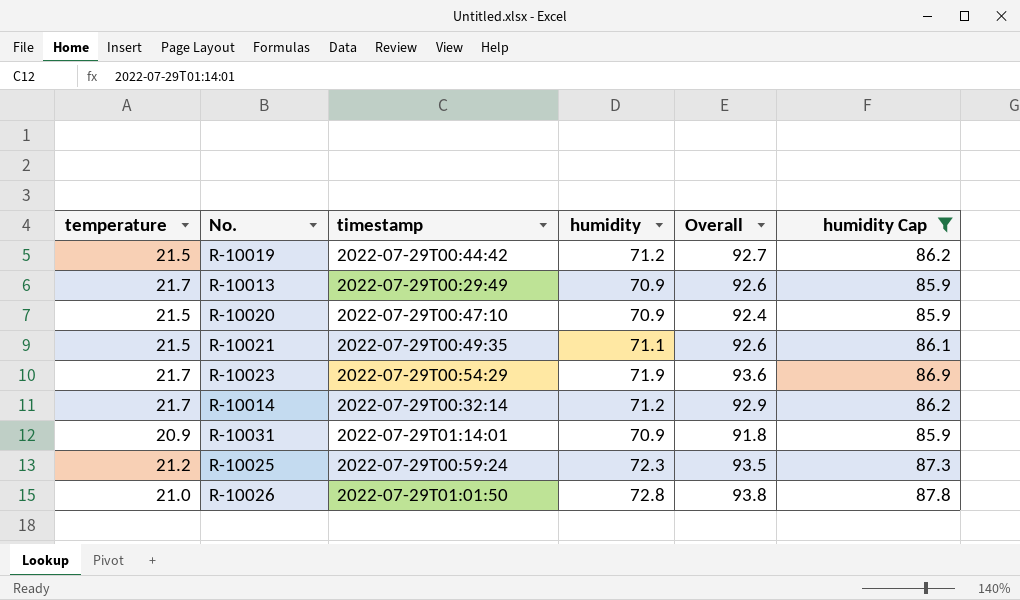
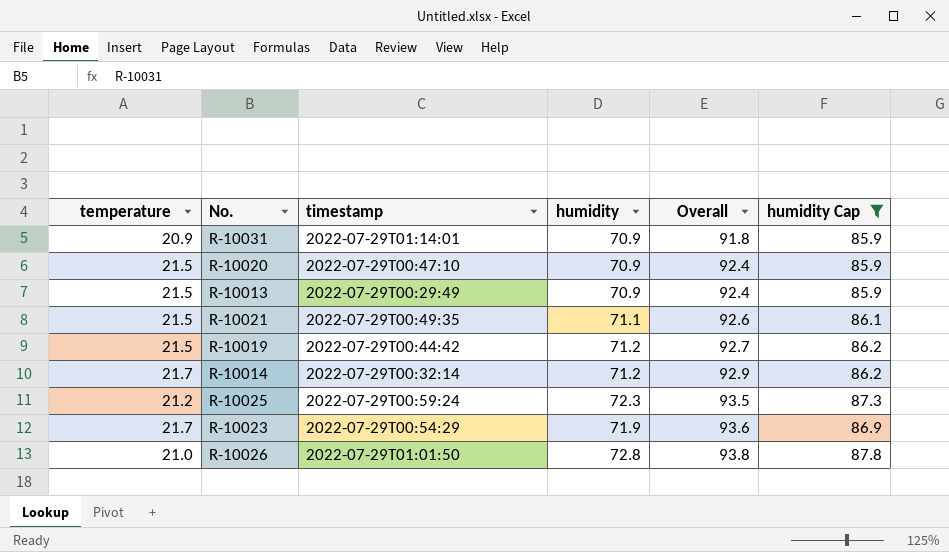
row order: none -> Overall ascending
R-10013 | temperature: 21.7 -> 21.5
R-10013 | Overall: 92.6 -> 92.4

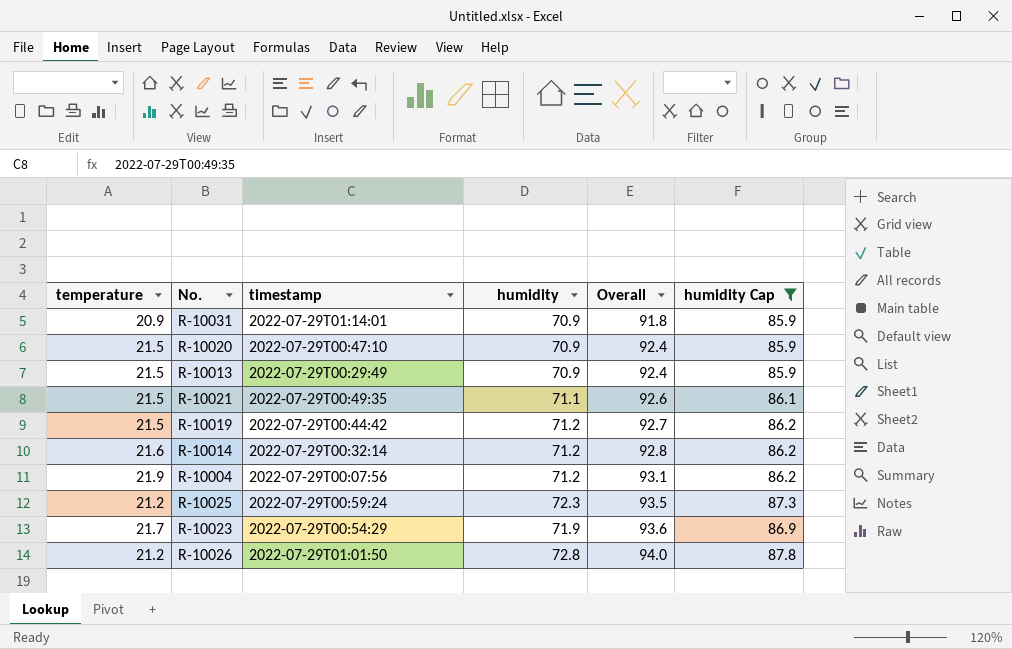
R-10014 | temperature: 21.7 -> 21.6
R-10014 | Overall: 92.9 -> 92.8
row R-10004: none -> 21.9 | 2022-07-29T00:07:56 | 71.2 | 93.1 | 86.2
R-10026 | temperature: 21.0 -> 21.2
R-10026 | Overall: 93.8 -> 94.0

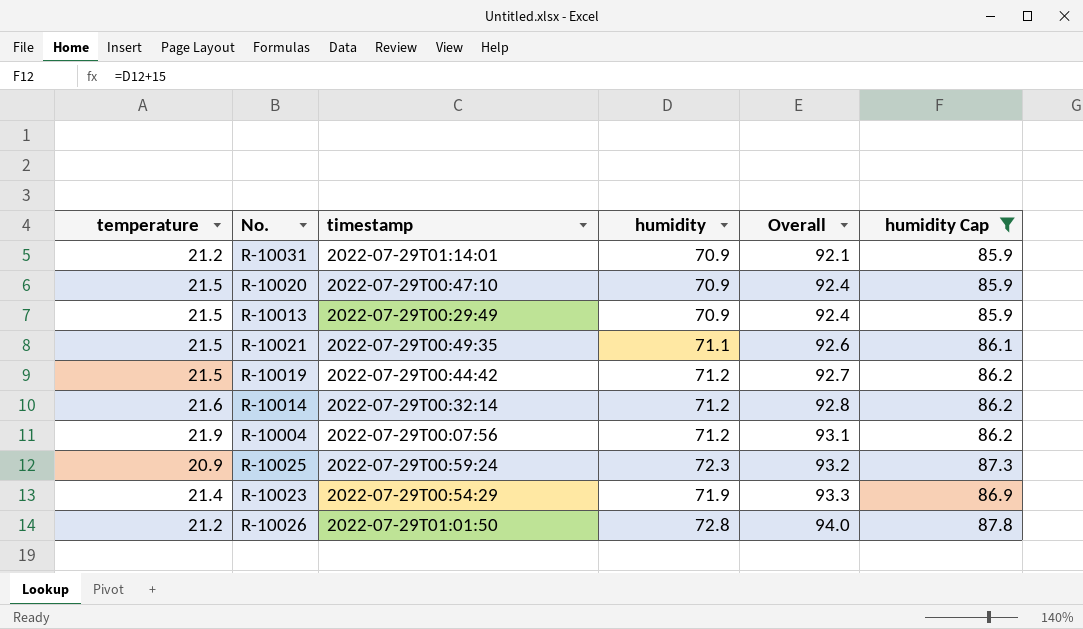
R-10031 | temperature: 20.9 -> 21.2
R-10031 | Overall: 91.8 -> 92.1
R-10025 | temperature: 21.2 -> 20.9
R-10025 | Overall: 93.5 -> 93.2
R-10023 | temperature: 21.7 -> 21.4
R-10023 | Overall: 93.6 -> 93.3

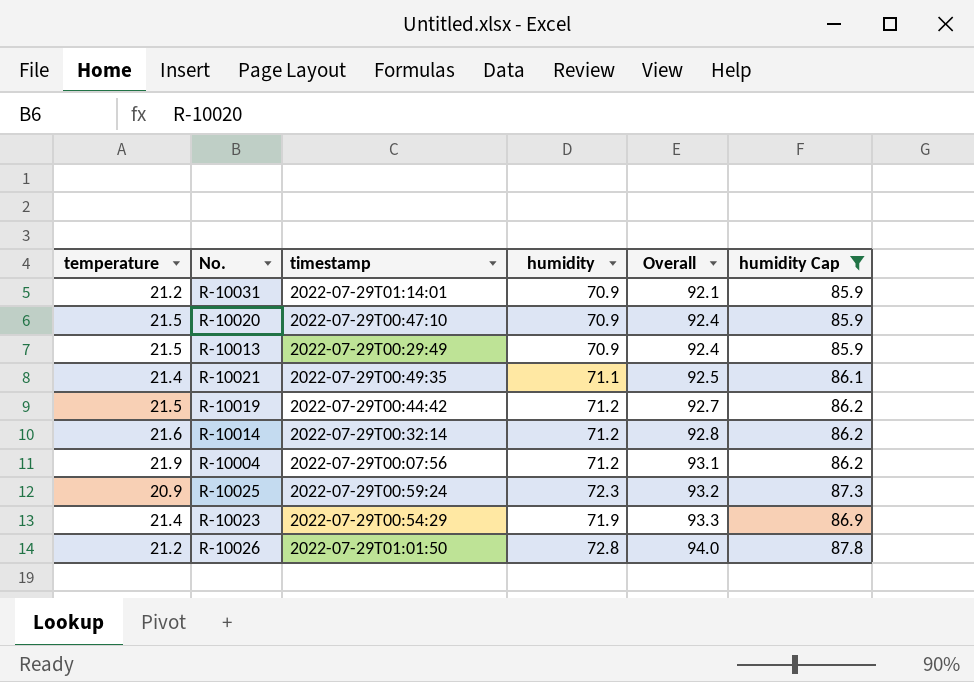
R-10021 | temperature: 21.5 -> 21.4
R-10021 | Overall: 92.6 -> 92.5

